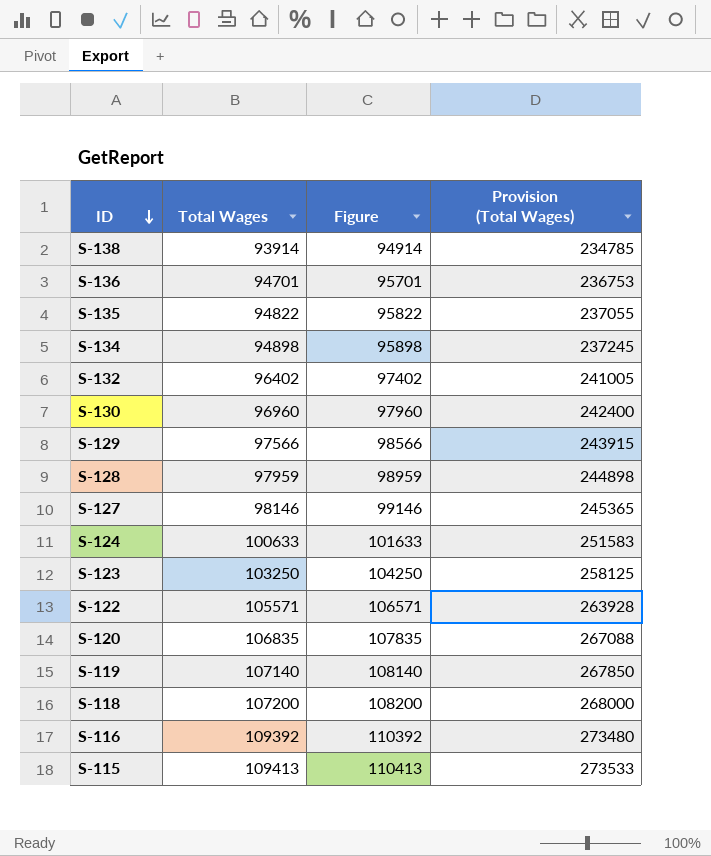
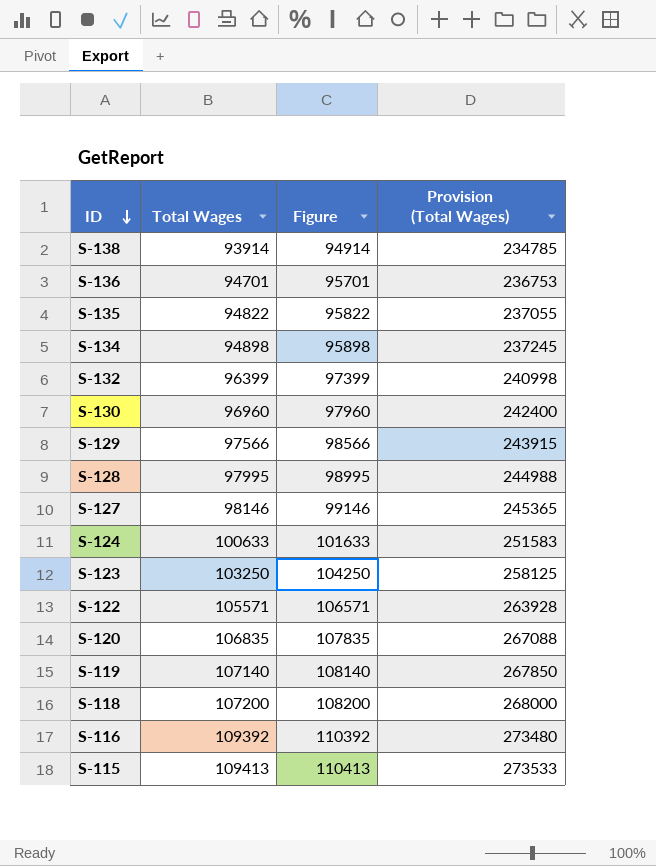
S-132 | Total Wages: 96402 -> 96399
S-132 | Figure: 97402 -> 97399
S-132 | Provision (Total Wages): 241005 -> 240998
S-128 | Total Wages: 97959 -> 97995
S-128 | Figure: 98959 -> 98995
S-128 | Provision (Total Wages): 244898 -> 244988

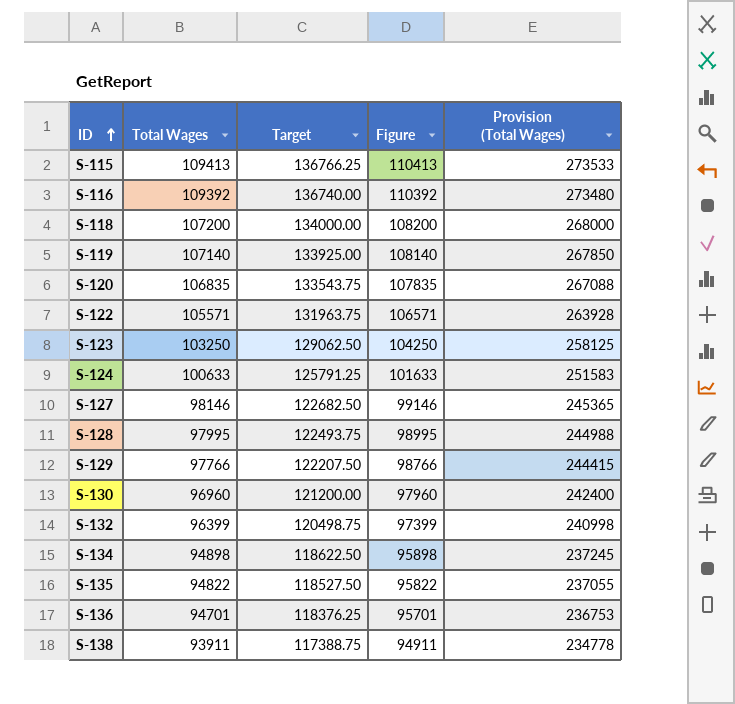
row order: ID descending -> ID ascending
column Target | formula: none -> [Total Wages] * 1.25
S-129 | Total Wages: 97566 -> 97766
S-129 | Figure: 98566 -> 98766
S-129 | Provision (Total Wages): 243915 -> 244415
S-138 | Total Wages: 93914 -> 93911
S-138 | Figure: 94914 -> 94911
S-138 | Provision (Total Wages): 234785 -> 234778

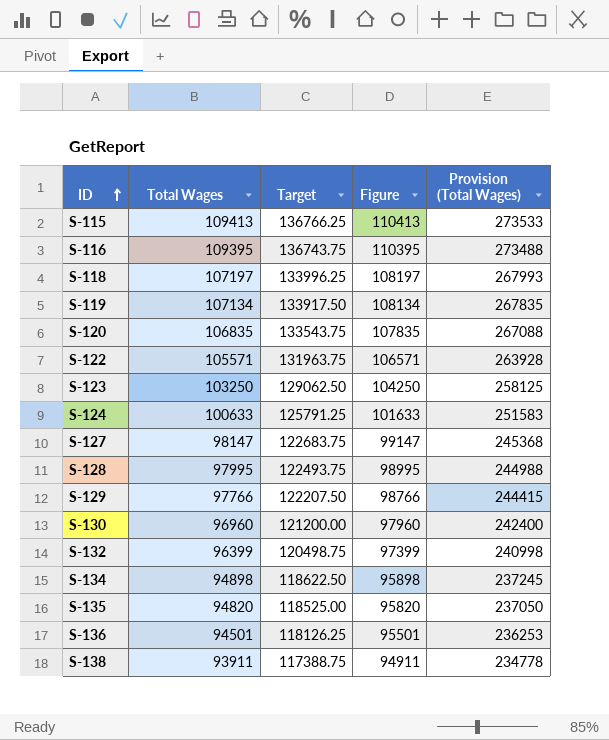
S-116 | Total Wages: 109392 -> 109395
S-116 | Target: 136740.00 -> 136743.75
S-116 | Figure: 110392 -> 110395
S-116 | Provision (Total Wages): 273480 -> 273488
S-118 | Total Wages: 107200 -> 107197
S-118 | Target: 134000.00 -> 133996.25
S-118 | Figure: 108200 -> 108197
S-118 | Provision (Total Wages): 268000 -> 267993
S-119 | Total Wages: 107140 -> 107134
S-119 | Target: 133925.00 -> 133917.50
S-119 | Figure: 108140 -> 108134
S-119 | Provision (Total Wages): 267850 -> 267835
S-127 | Total Wages: 98146 -> 98147
S-127 | Target: 122682.50 -> 122683.75
S-127 | Figure: 99146 -> 99147
S-127 | Provision (Total Wages): 245365 -> 245368
S-135 | Total Wages: 94822 -> 94820
S-135 | Target: 118527.50 -> 118525.00
S-135 | Figure: 95822 -> 95820
S-135 | Provision (Total Wages): 237055 -> 237050
S-136 | Total Wages: 94701 -> 94501
S-136 | Target: 118376.25 -> 118126.25
S-136 | Figure: 95701 -> 95501
S-136 | Provision (Total Wages): 236753 -> 236253

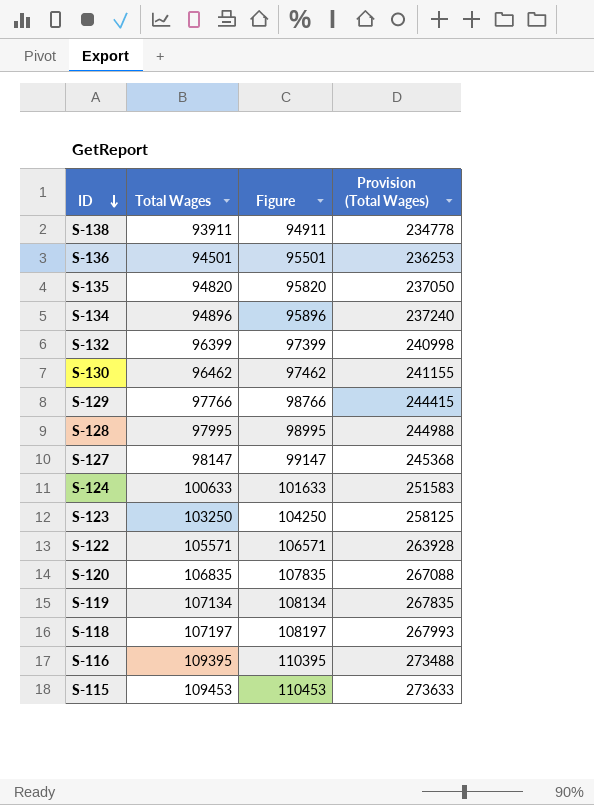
row order: ID ascending -> ID descending
column Target | formula: [Total Wages] * 1.25 -> none
S-134 | Total Wages: 94898 -> 94896
S-134 | Figure: 95898 -> 95896
S-134 | Provision (Total Wages): 237245 -> 237240
S-130 | Total Wages: 96960 -> 96462
S-130 | Figure: 97960 -> 97462
S-130 | Provision (Total Wages): 242400 -> 241155
S-115 | Total Wages: 109413 -> 109453
S-115 | Figure: 110413 -> 110453
S-115 | Provision (Total Wages): 273533 -> 273633

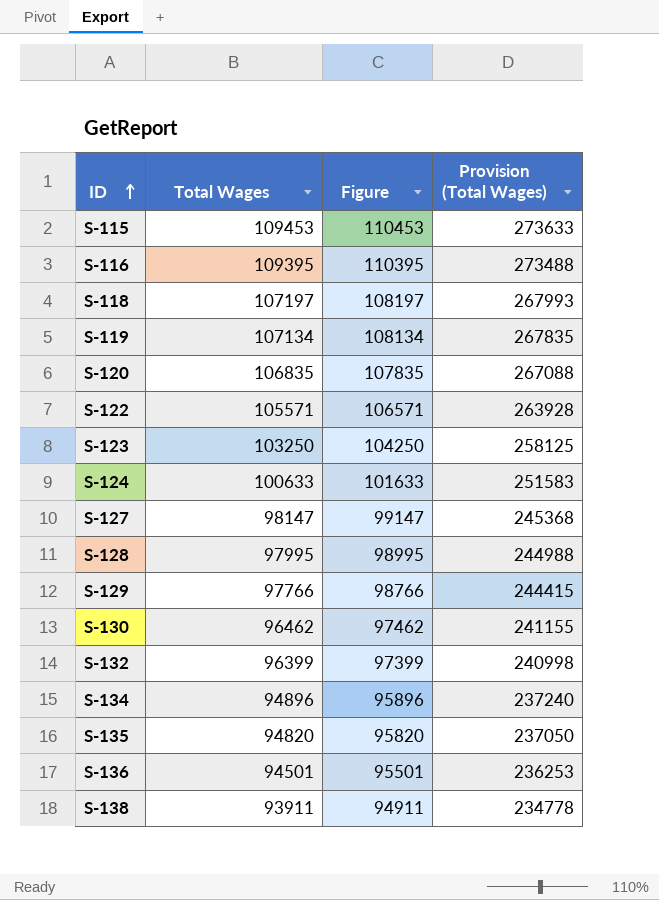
row order: ID descending -> ID ascending

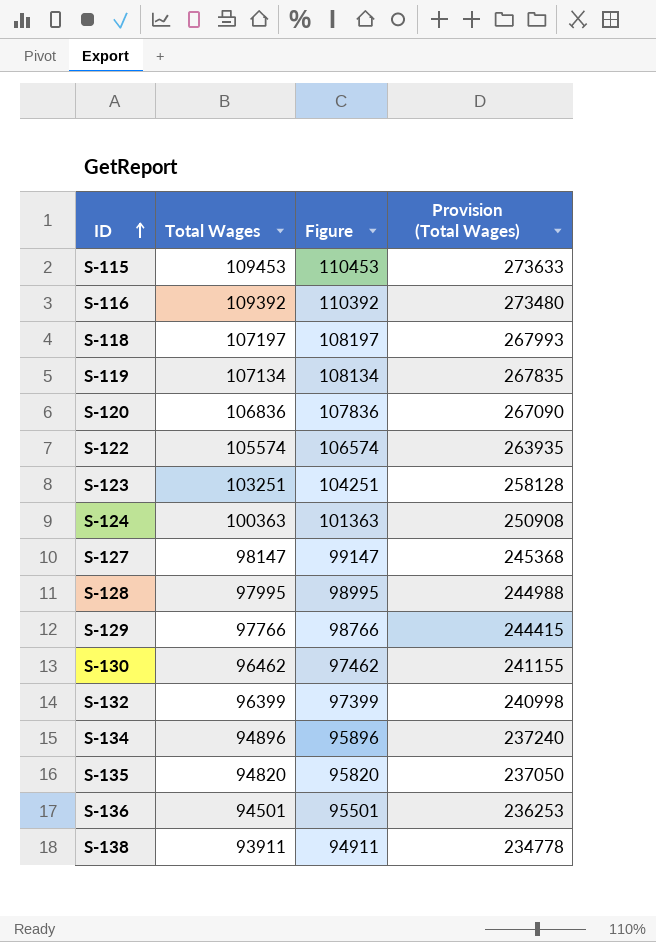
S-116 | Total Wages: 109395 -> 109392
S-116 | Figure: 110395 -> 110392
S-116 | Provision (Total Wages): 273488 -> 273480
S-120 | Total Wages: 106835 -> 106836
S-120 | Figure: 107835 -> 107836
S-120 | Provision (Total Wages): 267088 -> 267090
S-122 | Total Wages: 105571 -> 105574
S-122 | Figure: 106571 -> 106574
S-122 | Provision (Total Wages): 263928 -> 263935
S-123 | Total Wages: 103250 -> 103251
S-123 | Figure: 104250 -> 104251
S-123 | Provision (Total Wages): 258125 -> 258128
S-124 | Total Wages: 100633 -> 100363
S-124 | Figure: 101633 -> 101363
S-124 | Provision (Total Wages): 251583 -> 250908

